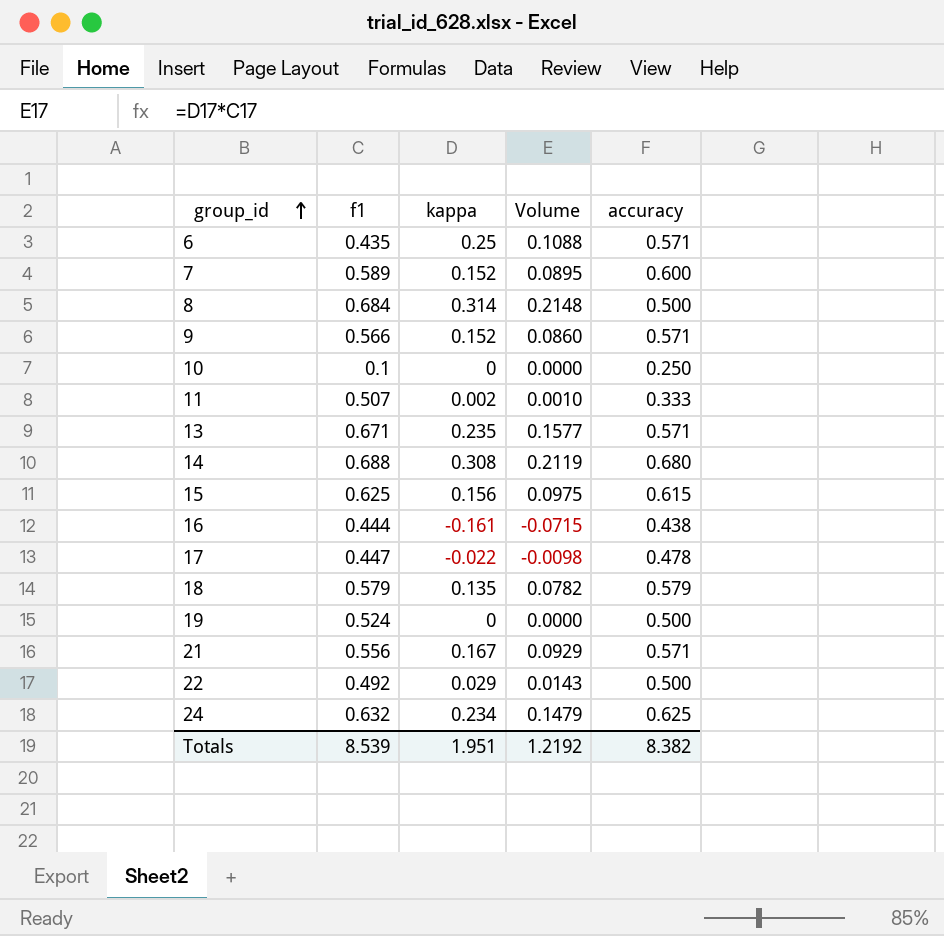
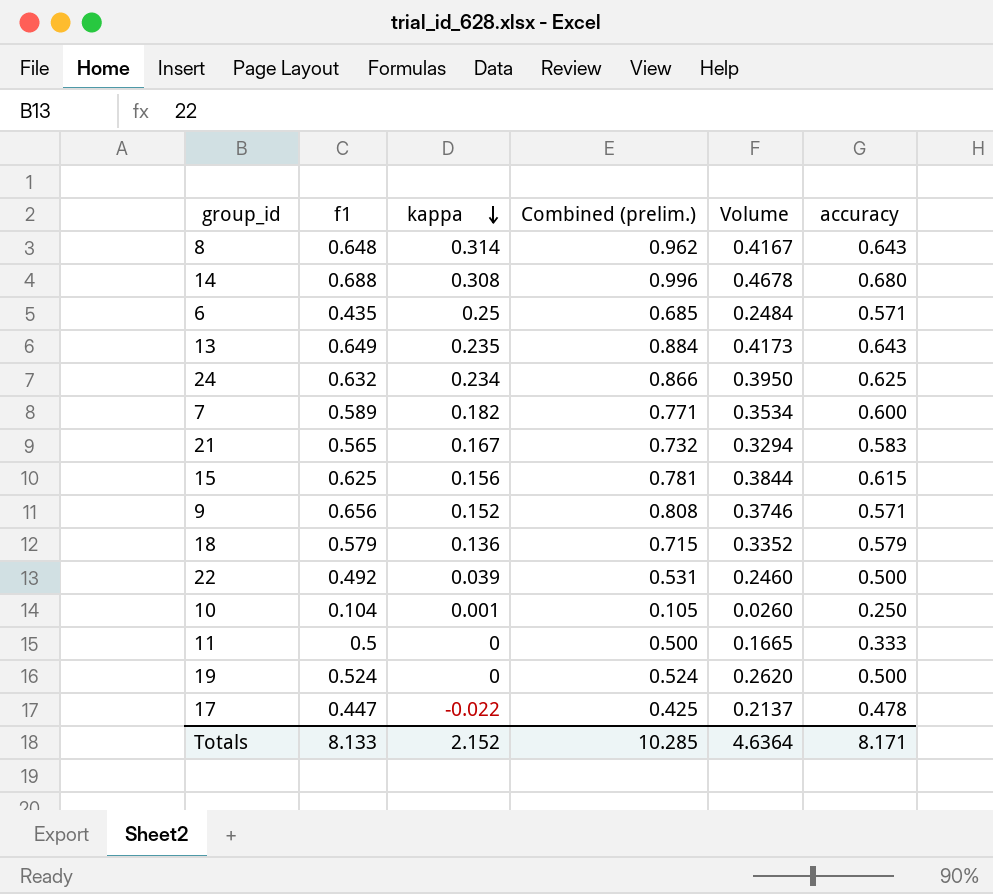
row order: group_id ascending -> kappa descending
column Combined (prelim.) | formula: none -> [f1] + [kappa]
column Volume | formula: [f1] * [kappa] -> [f1] * [accuracy]
row 16: 0.444 | -0.161 | -0.0715 | 0.438 -> none
8 | f1: 0.684 -> 0.648
8 | accuracy: 0.500 -> 0.643
13 | f1: 0.671 -> 0.649
13 | accuracy: 0.571 -> 0.643
7 | kappa: 0.152 -> 0.182
21 | f1: 0.556 -> 0.565
21 | accuracy: 0.571 -> 0.583
9 | f1: 0.566 -> 0.656
18 | kappa: 0.135 -> 0.136
22 | kappa: 0.029 -> 0.039
10 | f1: 0.1 -> 0.104
10 | kappa: 0 -> 0.001
11 | f1: 0.507 -> 0.5
11 | kappa: 0.002 -> 0
Totals | f1: 8.539 -> 8.133
Totals | kappa: 1.951 -> 2.152
Totals | Volume: 1.2192 -> 4.6364
Totals | accuracy: 8.382 -> 8.171

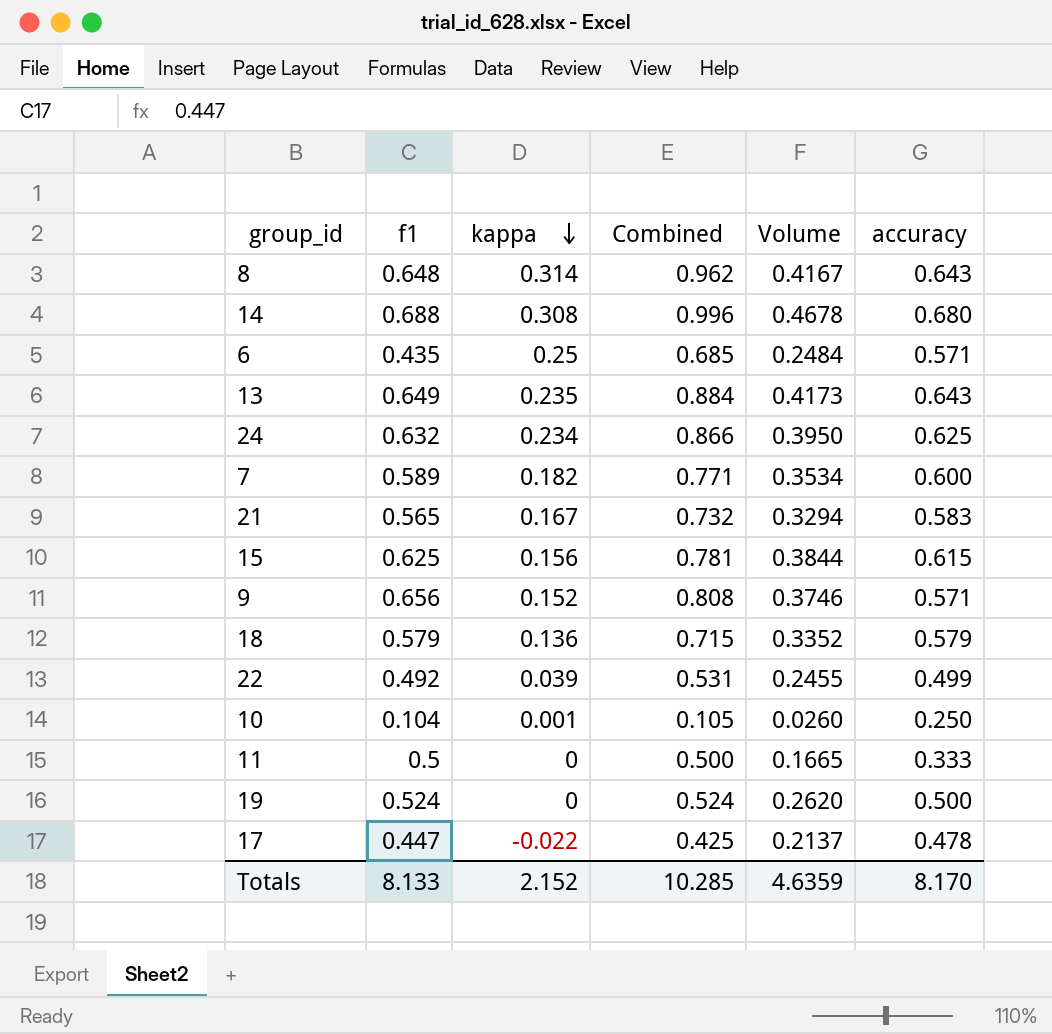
column name: Combined (prelim.) -> Combined
22 | Volume: 0.2460 -> 0.2455
22 | accuracy: 0.500 -> 0.499
Totals | Volume: 4.6364 -> 4.6359
Totals | accuracy: 8.171 -> 8.170

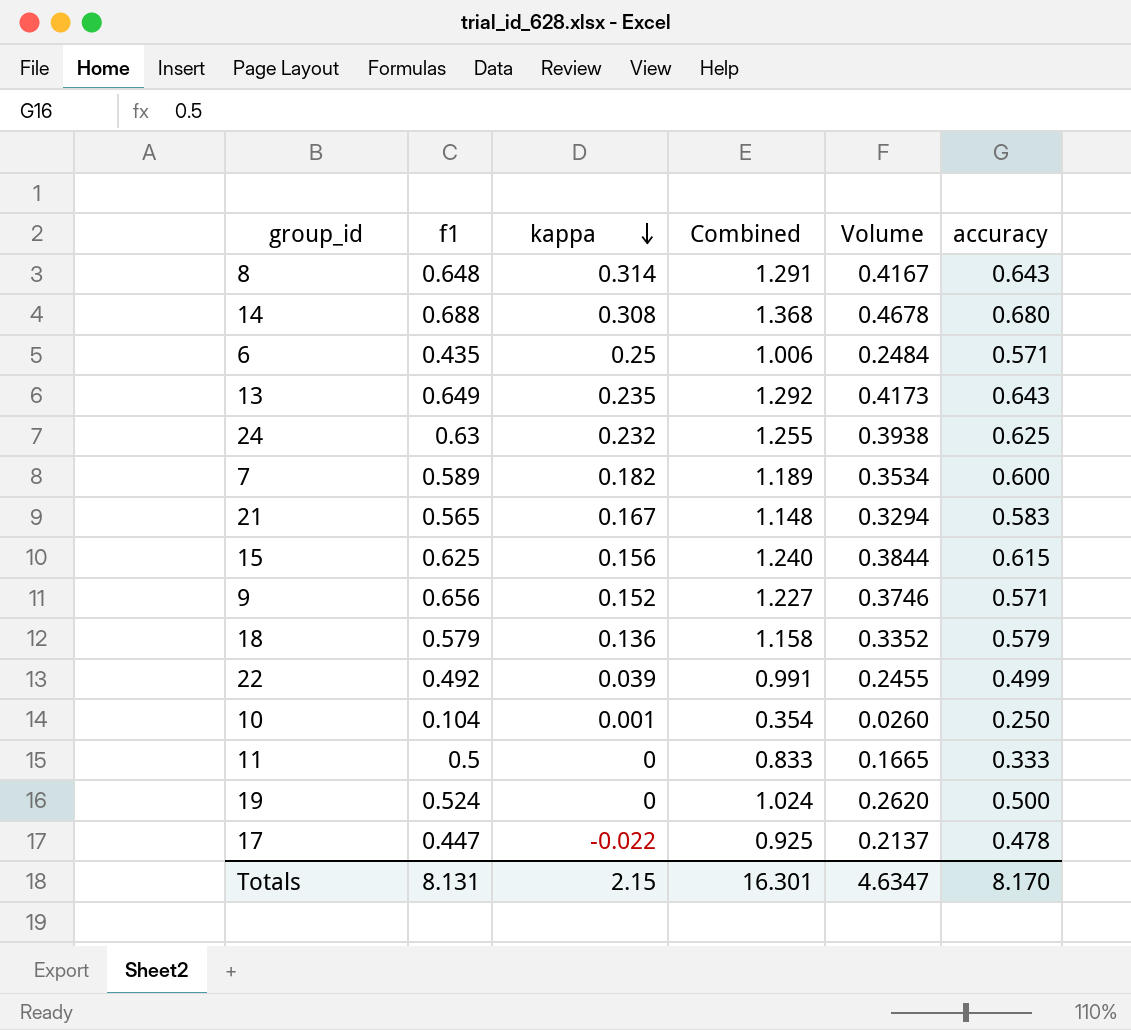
column Combined | formula: [f1] + [kappa] -> [f1] + [accuracy]
24 | f1: 0.632 -> 0.63
24 | kappa: 0.234 -> 0.232
24 | Volume: 0.3950 -> 0.3938
Totals | f1: 8.133 -> 8.131
Totals | kappa: 2.152 -> 2.15
Totals | Combined: 10.285 -> 16.301
Totals | Volume: 4.6359 -> 4.6347

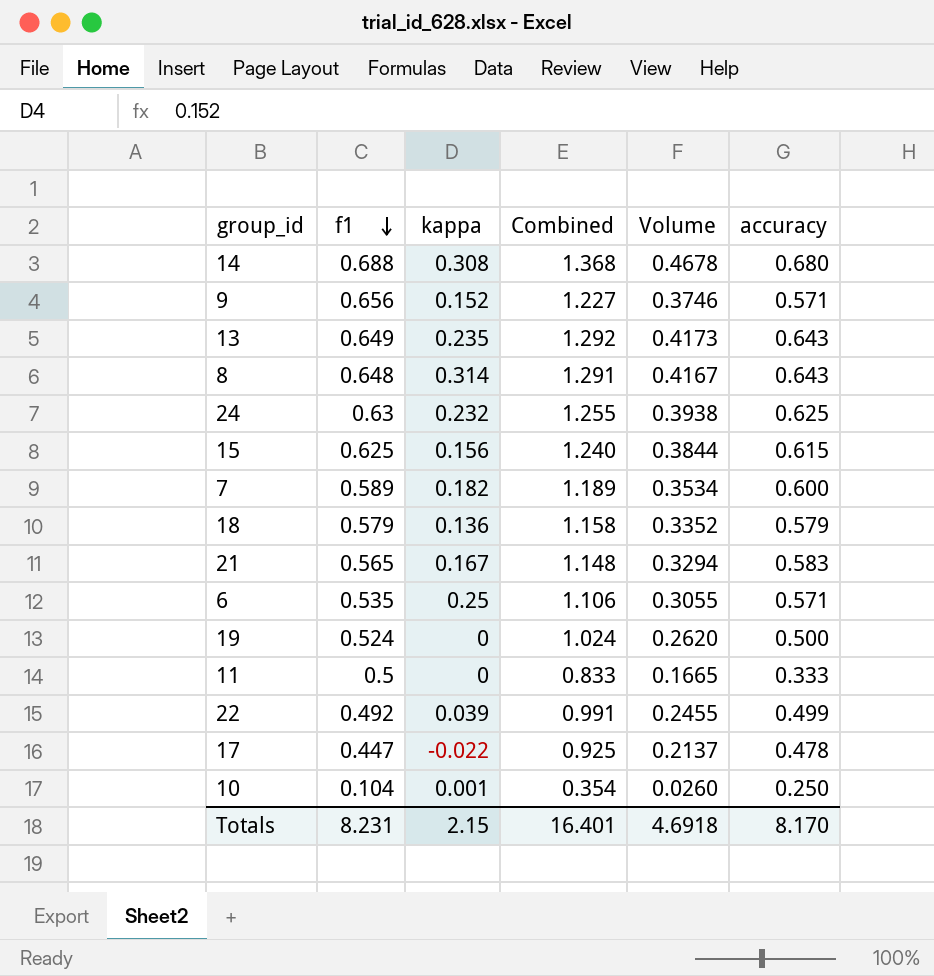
row order: kappa descending -> f1 descending
6 | f1: 0.435 -> 0.535
6 | Combined: 1.006 -> 1.106
6 | Volume: 0.2484 -> 0.3055
Totals | f1: 8.131 -> 8.231
Totals | Combined: 16.301 -> 16.401
Totals | Volume: 4.6347 -> 4.6918

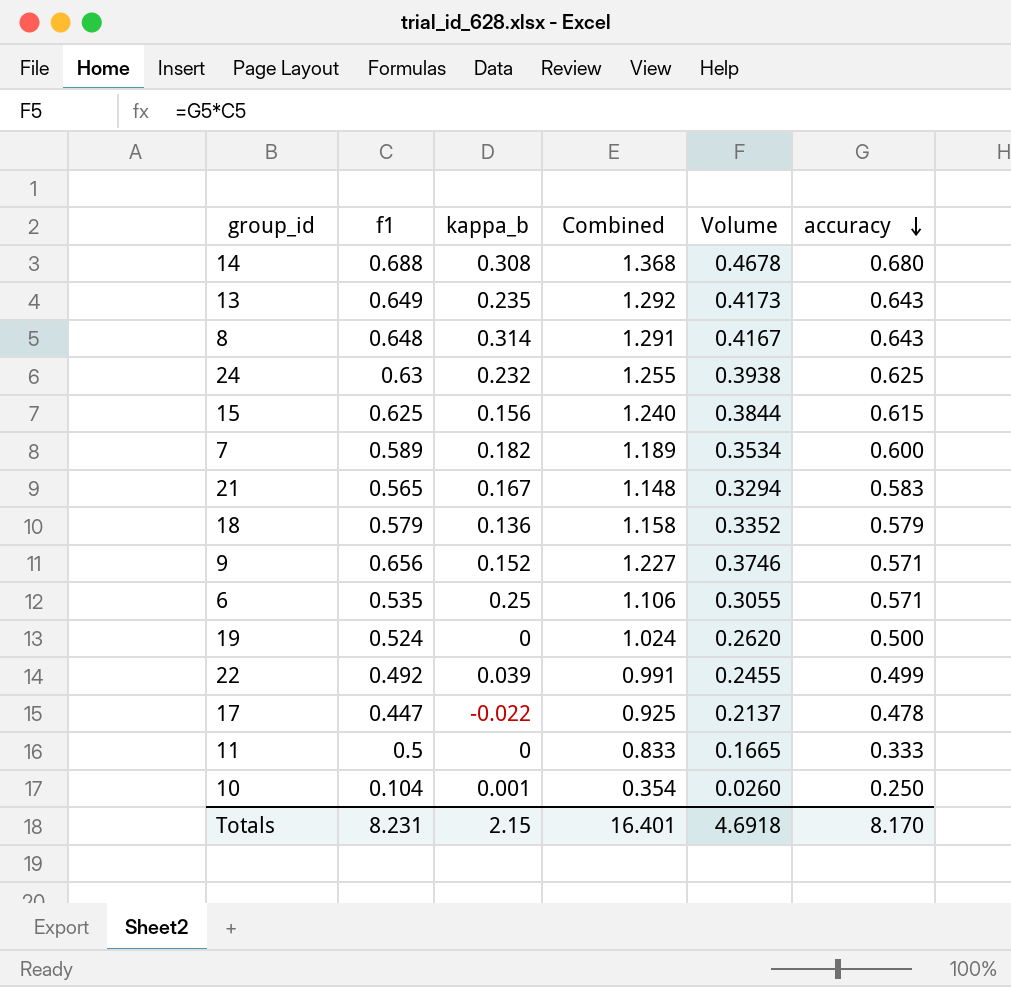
row order: f1 descending -> accuracy descending
column name: kappa -> kappa_b

